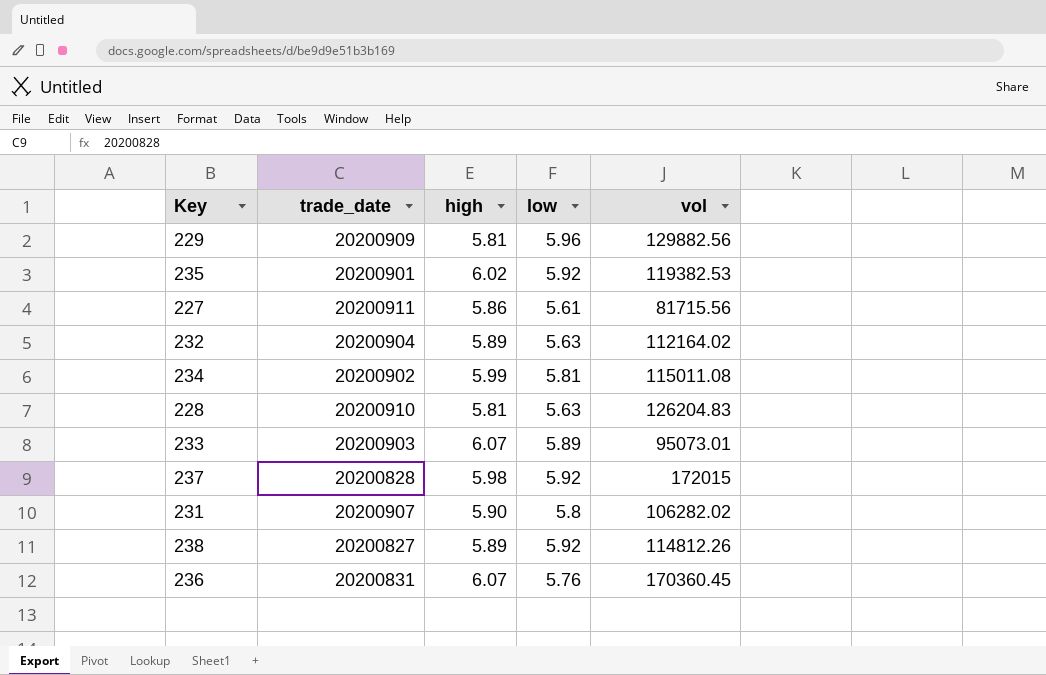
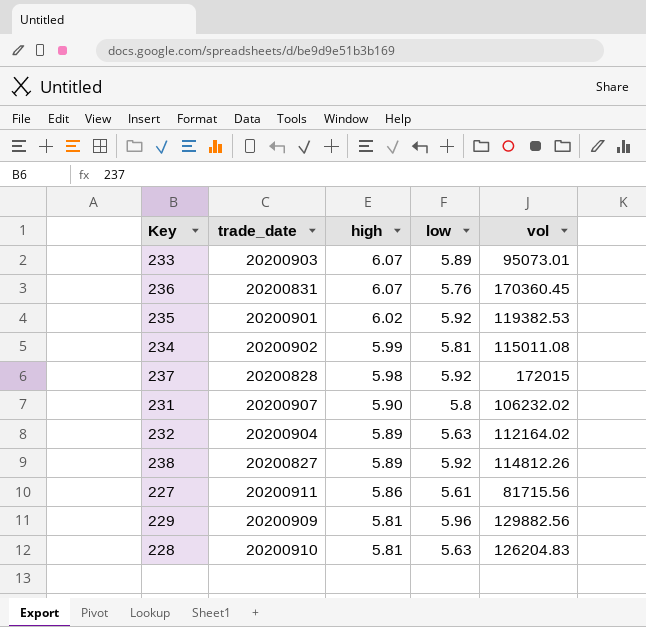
row order: none -> high descending
231 | vol: 106282.02 -> 106232.02

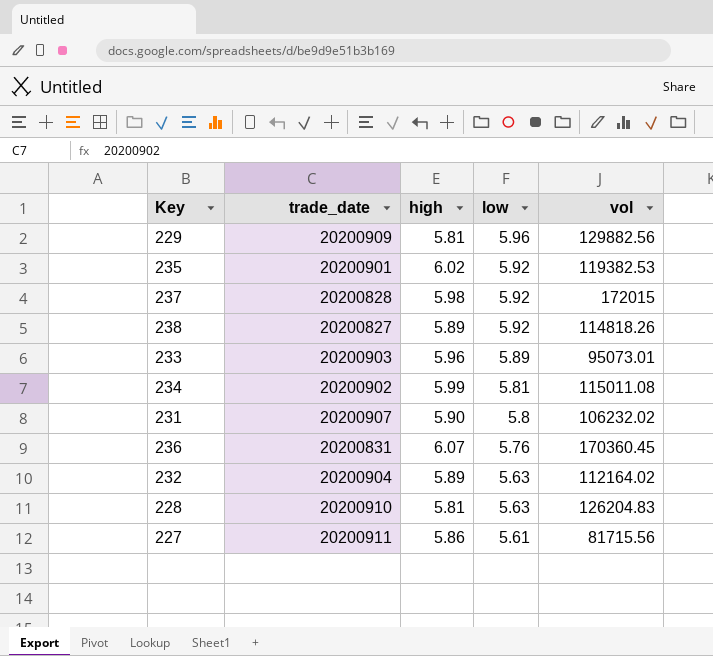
row order: high descending -> low descending
238 | vol: 114812.26 -> 114818.26
233 | high: 6.07 -> 5.96

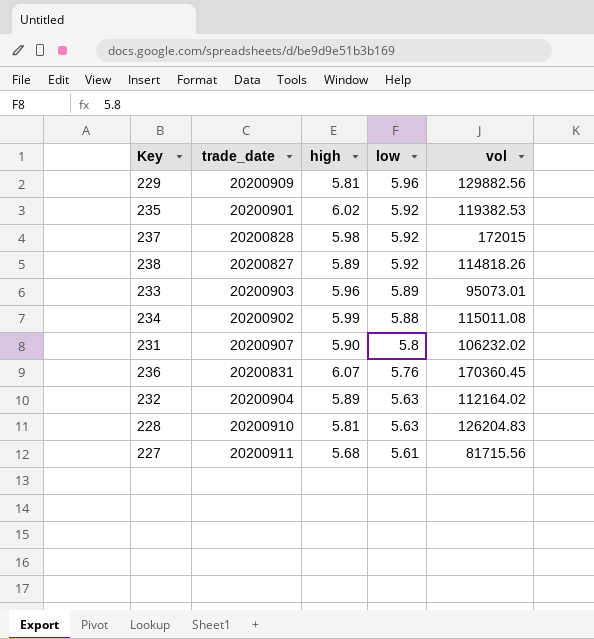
234 | low: 5.81 -> 5.88
227 | high: 5.86 -> 5.68

